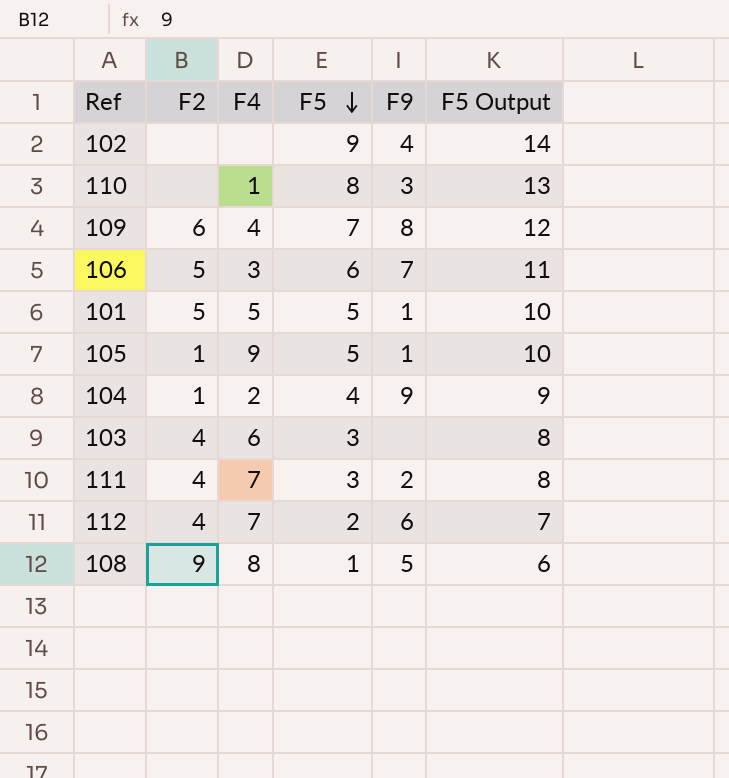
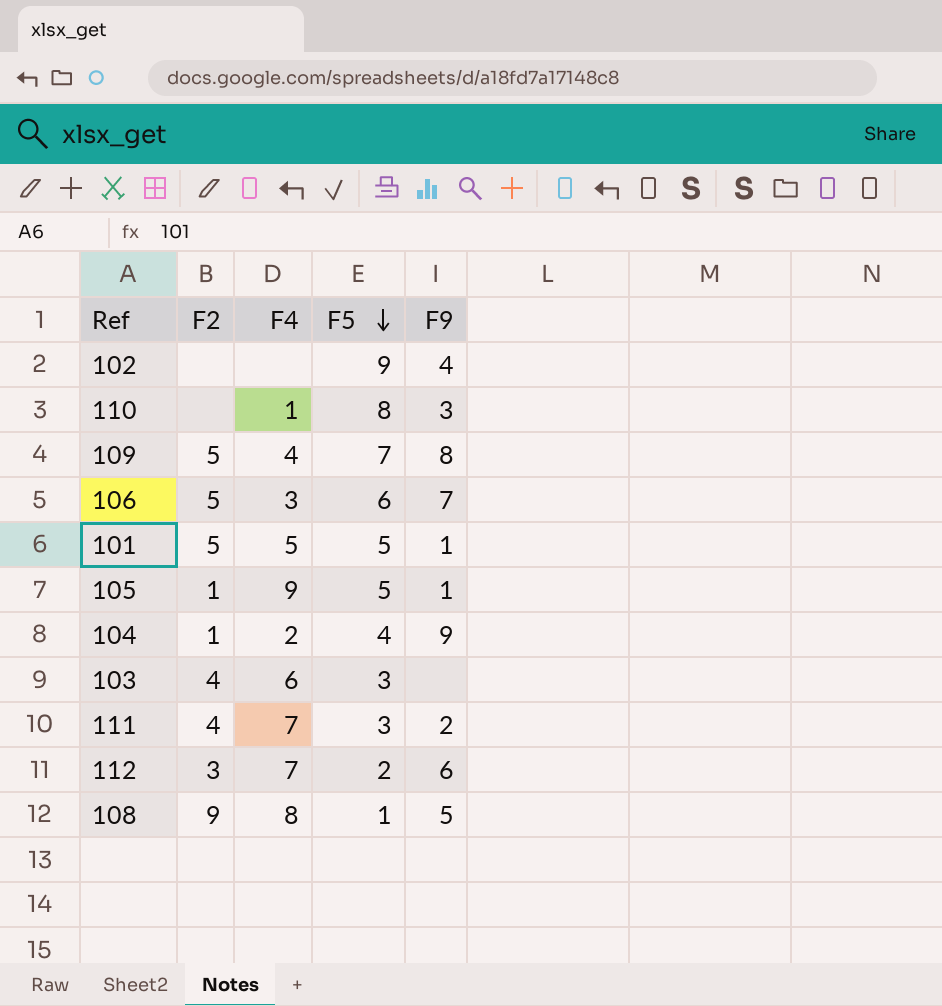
column F5 Output | formula: [F5] + 5 -> none
109 | F2: 6 -> 5
112 | F2: 4 -> 3

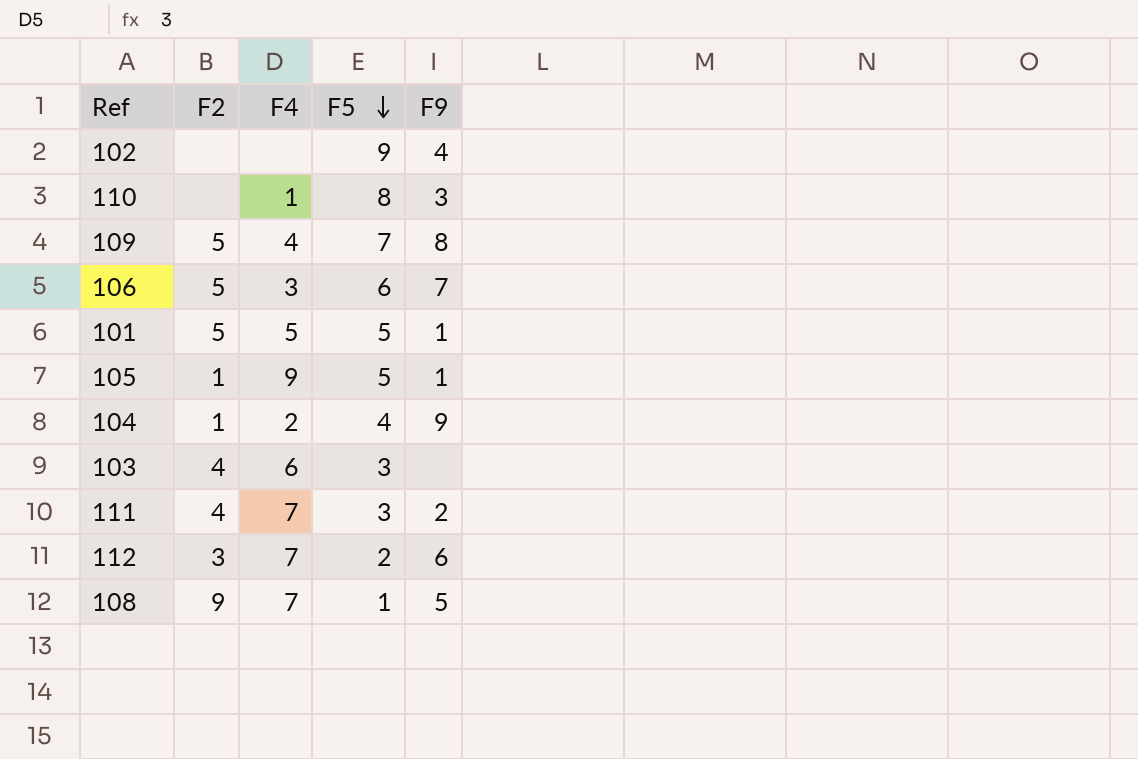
108 | F4: 8 -> 7

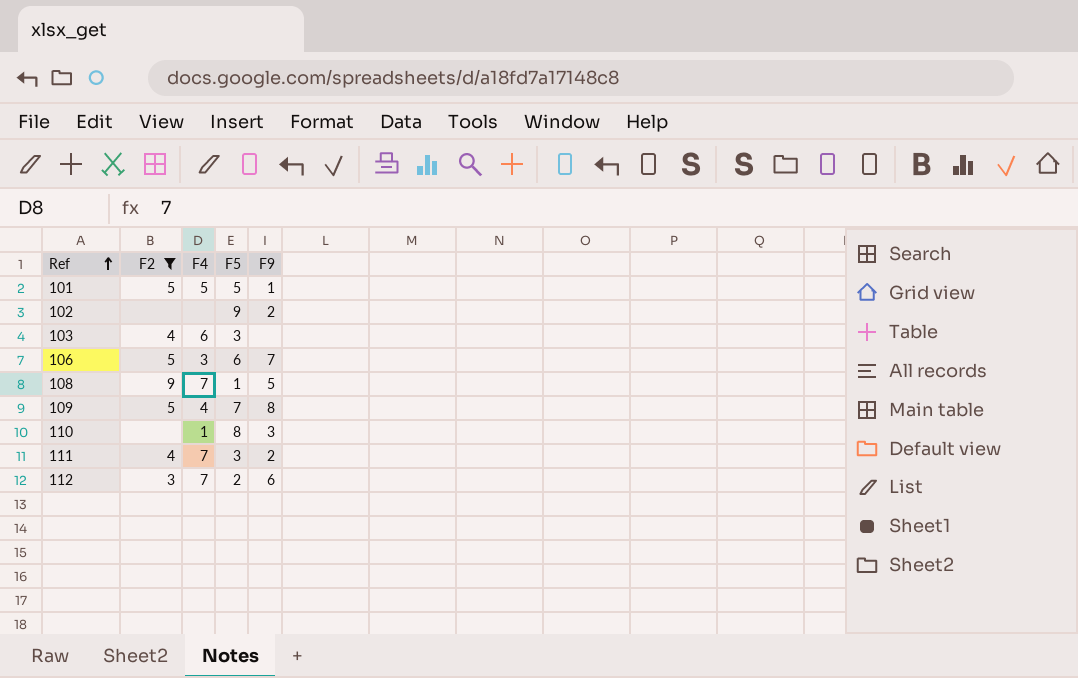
filter: none -> F2 != 1
row order: F5 descending -> Ref ascending
102 | F9: 4 -> 2

